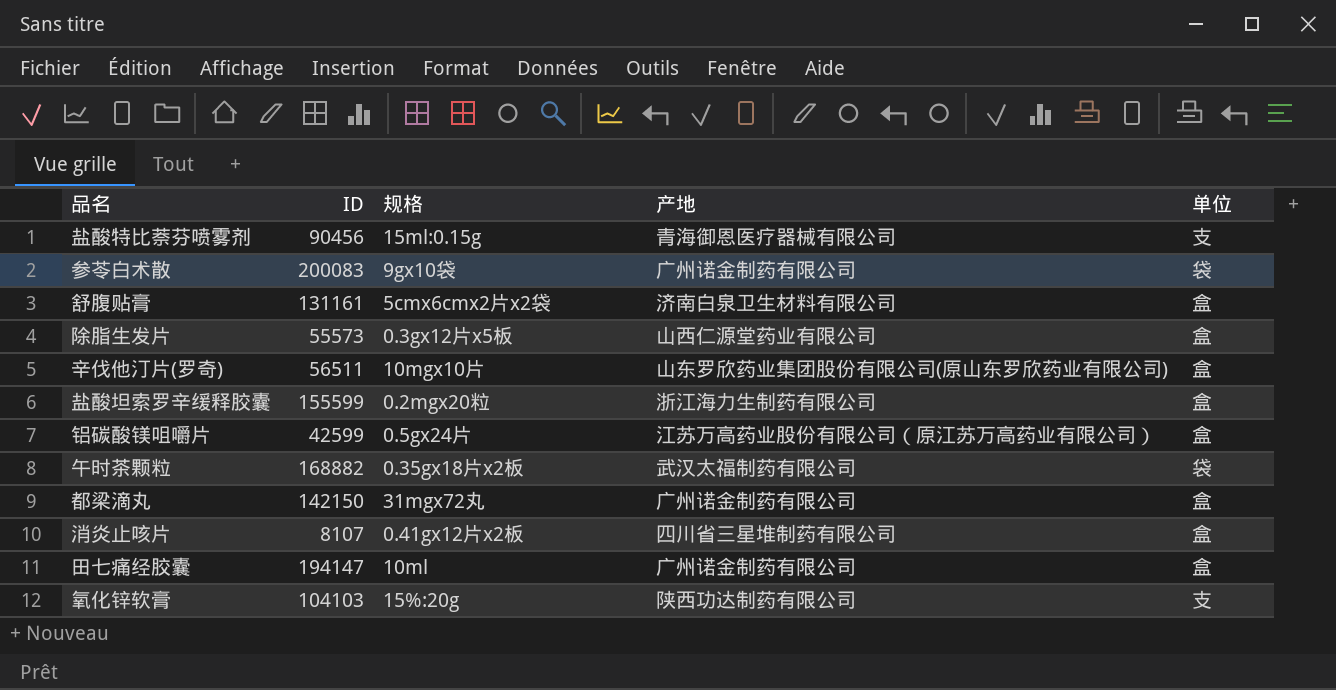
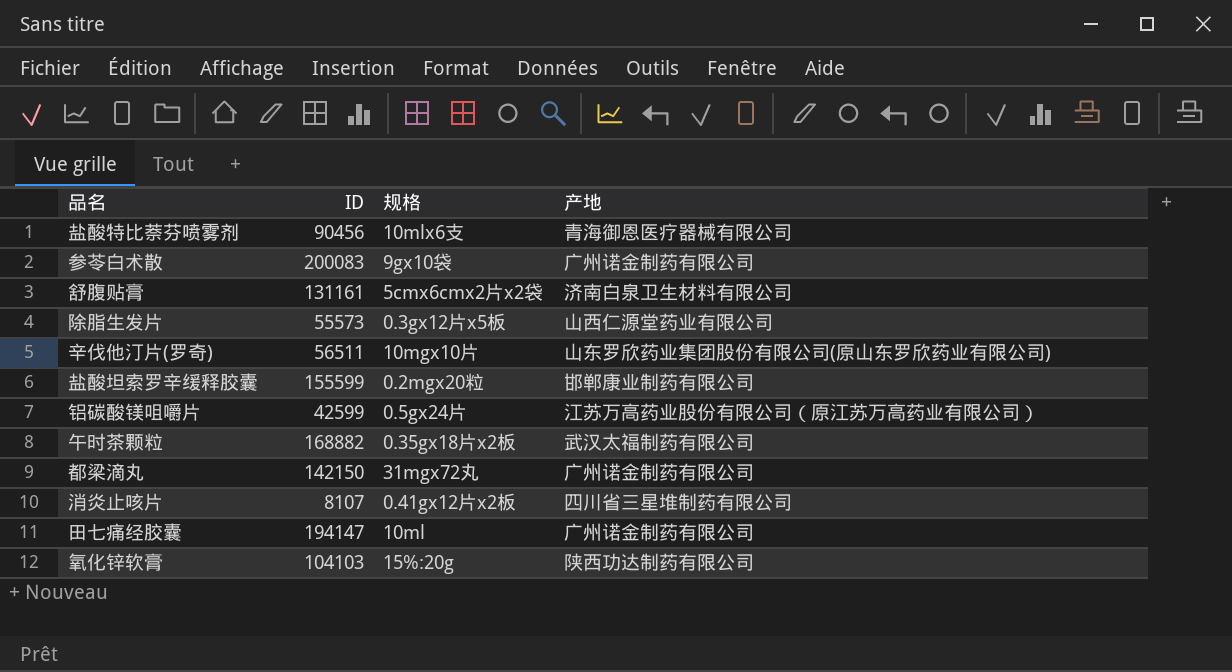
column 单位 | position: 5 -> none
盐酸特比萘芬喷雾剂 | 规格: 15ml:0.15g -> 10mlx6支
盐酸坦索罗辛缓释胶囊 | 产地: 浙江海力生制药有限公司 -> 邯郸康业制药有限公司

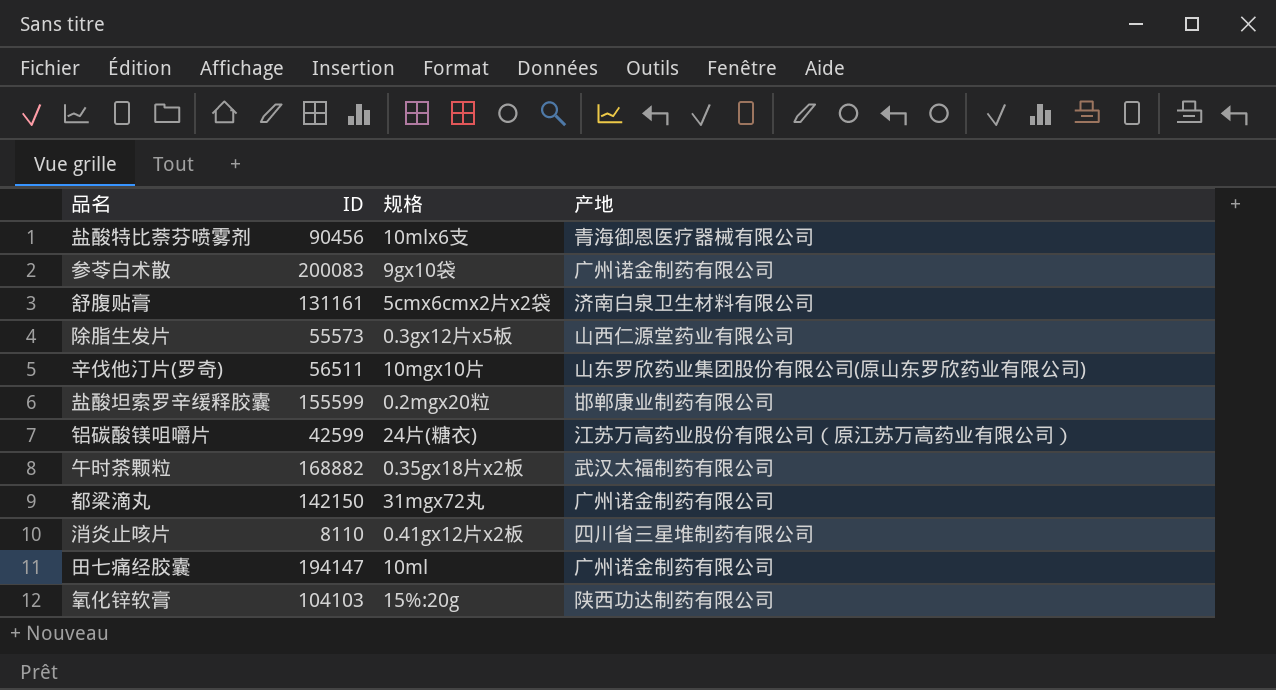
铝碳酸镁咀嚼片 | 规格: 0.5gx24片 -> 24片(糖衣)
消炎止咳片 | ID: 8107 -> 8110

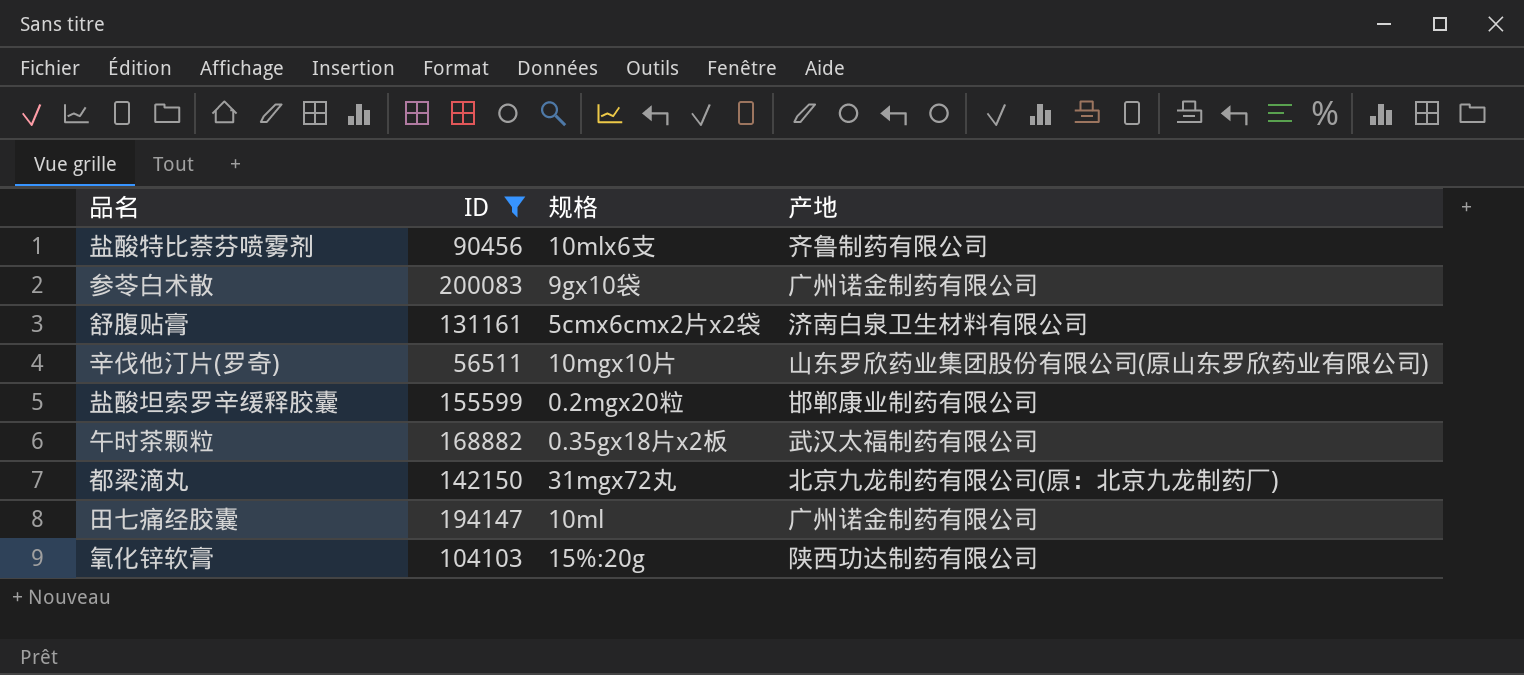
filter: none -> ID >= 56511
盐酸特比萘芬喷雾剂 | 产地: 青海御恩医疗器械有限公司 -> 齐鲁制药有限公司
都梁滴丸 | 产地: 广州诺金制药有限公司 -> 北京九龙制药有限公司(原：北京九龙制药厂)

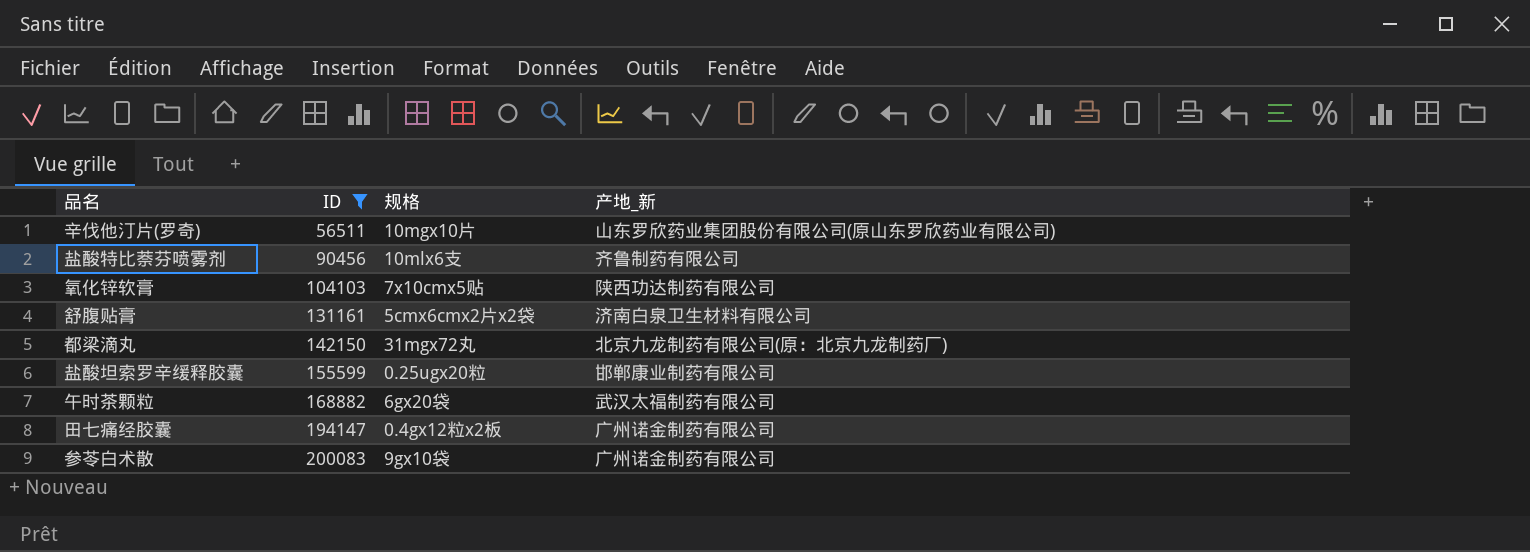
row order: none -> ID ascending
column name: 产地 -> 产地_新
氧化锌软膏 | 规格: 15%:20g -> 7x10cmx5贴
盐酸坦索罗辛缓释胶囊 | 规格: 0.2mgx20粒 -> 0.25ugx20粒
午时茶颗粒 | 规格: 0.35gx18片x2板 -> 6gx20袋
田七痛经胶囊 | 规格: 10ml -> 0.4gx12粒x2板

